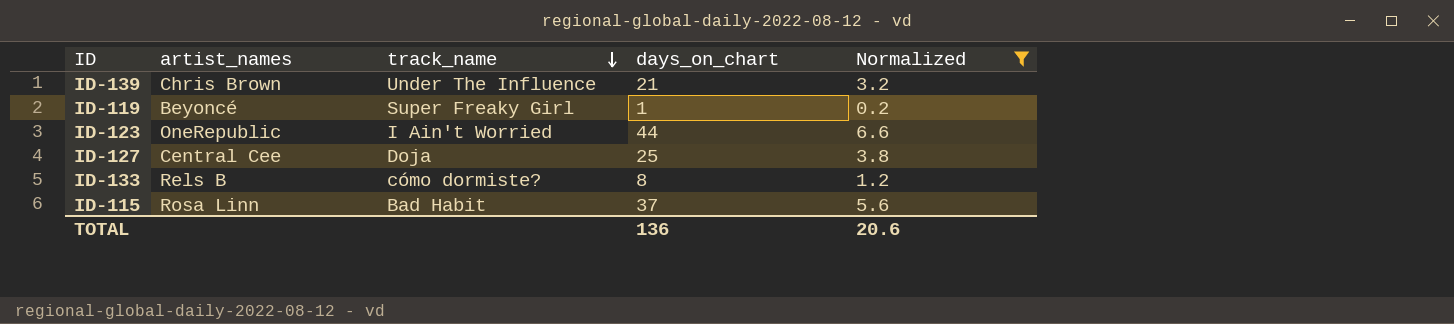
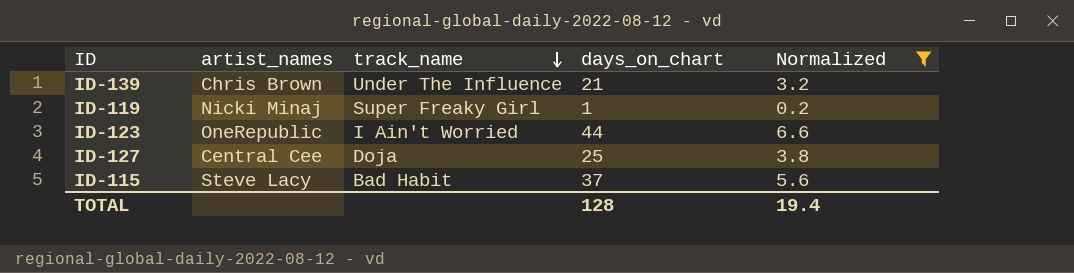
row ID-133: Rels B | cómo dormiste? | 8 | 1.2 -> none
ID-119 | artist_names: Beyoncé -> Nicki Minaj
ID-115 | artist_names: Rosa Linn -> Steve Lacy
TOTAL | days_on_chart: 136 -> 128
TOTAL | Normalized: 20.6 -> 19.4

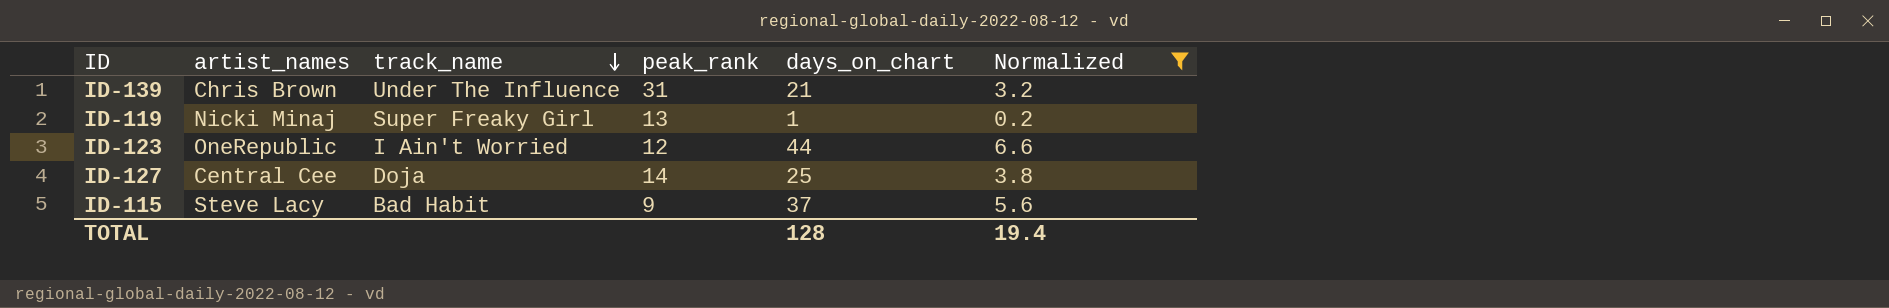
column peak_rank | position: none -> 4

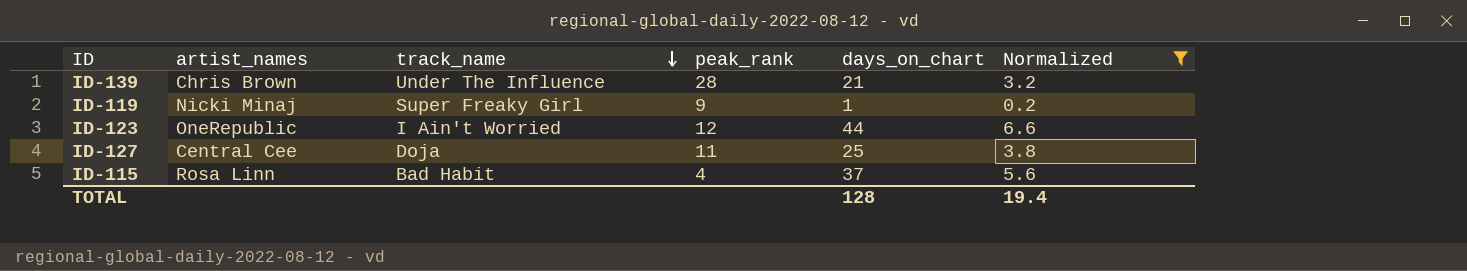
ID-139 | peak_rank: 31 -> 28
ID-119 | peak_rank: 13 -> 9
ID-127 | peak_rank: 14 -> 11
ID-115 | artist_names: Steve Lacy -> Rosa Linn
ID-115 | peak_rank: 9 -> 4

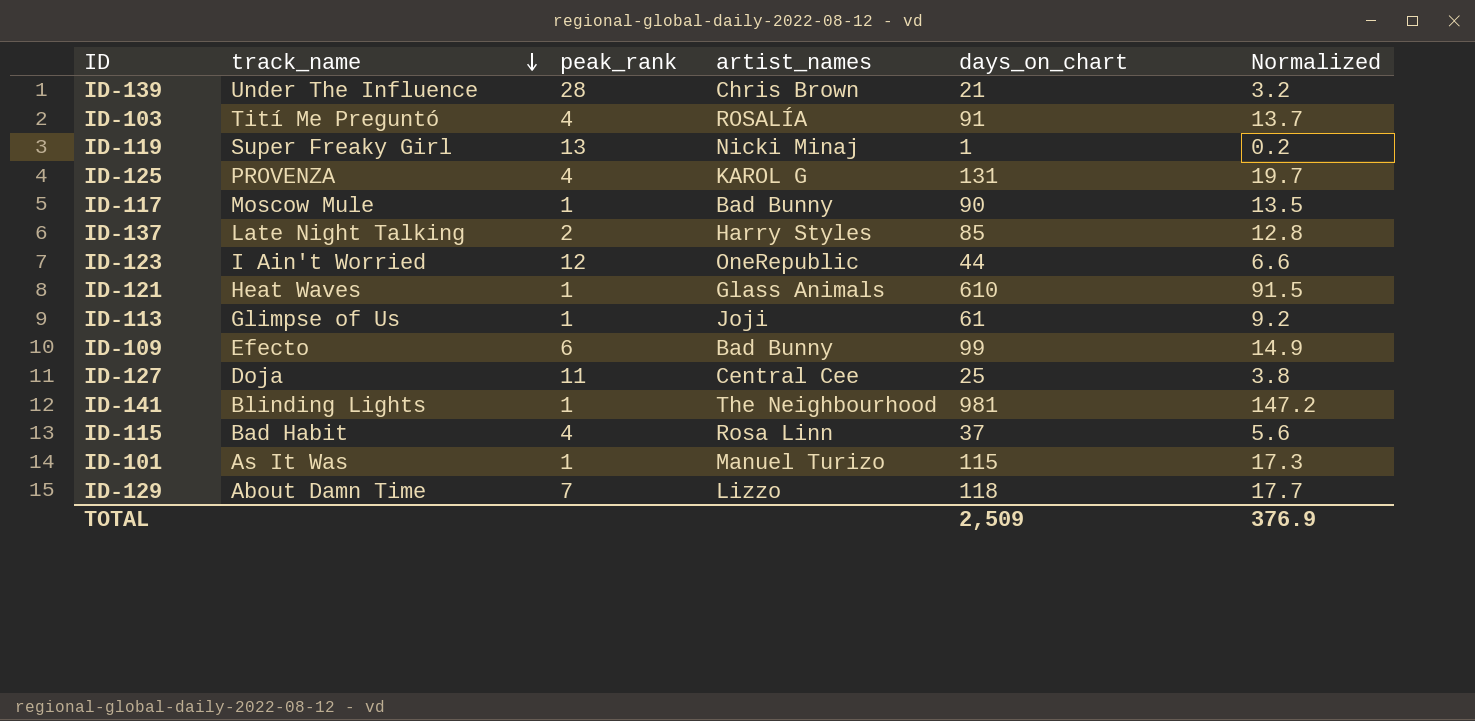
filter: Normalized <= 6.6 -> none
column artist_names | position: 2 -> 4
ID-119 | peak_rank: 9 -> 13
TOTAL | days_on_chart: 128 -> 2,509
TOTAL | Normalized: 19.4 -> 376.9

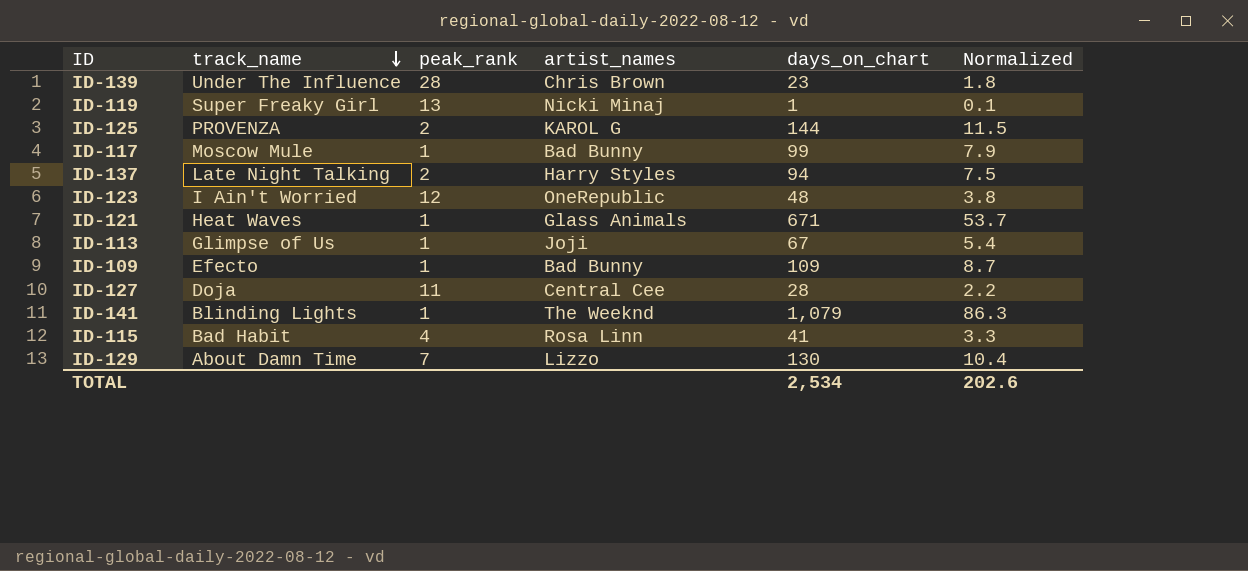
column Normalized | formula: [days_on_chart] * 0.15 -> [days_on_chart] * 0.08
row ID-103: Tití Me Preguntó | 4 | ROSALÍA | 91 | 13.7 -> none
row ID-101: As It Was | 1 | Manuel Turizo | 115 | 17.3 -> none
ID-139 | days_on_chart: 21 -> 23
ID-125 | peak_rank: 4 -> 2
ID-125 | days_on_chart: 131 -> 144
ID-117 | days_on_chart: 90 -> 99
ID-137 | days_on_chart: 85 -> 94
ID-123 | days_on_chart: 44 -> 48
ID-121 | days_on_chart: 610 -> 671
ID-113 | days_on_chart: 61 -> 67
ID-109 | peak_rank: 6 -> 1
ID-109 | days_on_chart: 99 -> 109
ID-127 | days_on_chart: 25 -> 28
ID-141 | artist_names: The Neighbourhood -> The Weeknd
ID-141 | days_on_chart: 981 -> 1,079
ID-115 | days_on_chart: 37 -> 41
ID-129 | days_on_chart: 118 -> 130
TOTAL | days_on_chart: 2,509 -> 2,534
TOTAL | Normalized: 376.9 -> 202.6

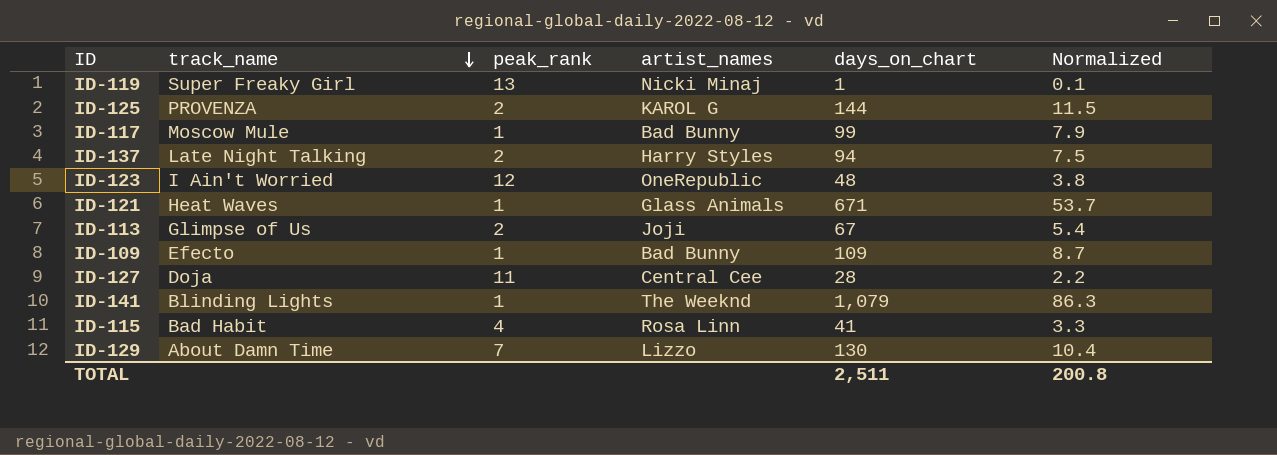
row ID-139: Under The Influence | 28 | Chris Brown | 23 | 1.8 -> none
ID-113 | peak_rank: 1 -> 2
TOTAL | days_on_chart: 2,534 -> 2,511
TOTAL | Normalized: 202.6 -> 200.8

